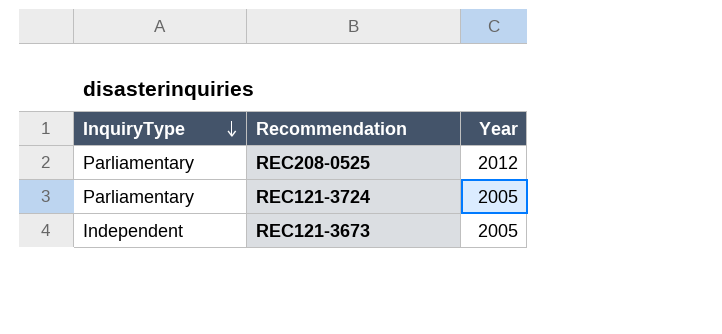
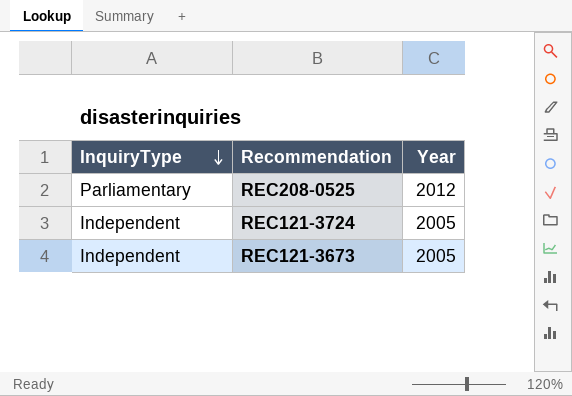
REC121-3724 | InquiryType: Parliamentary -> Independent

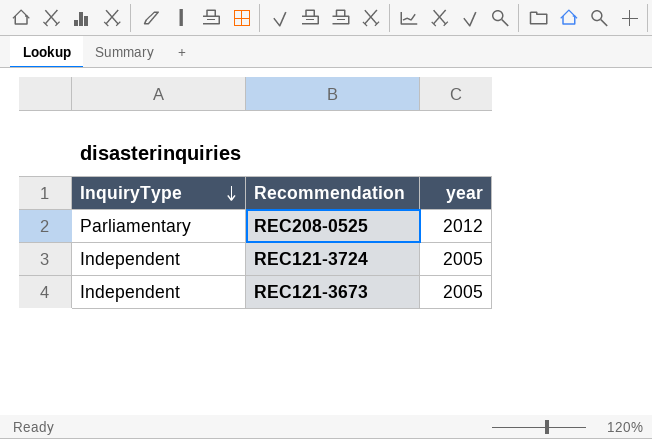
column name: Year -> year

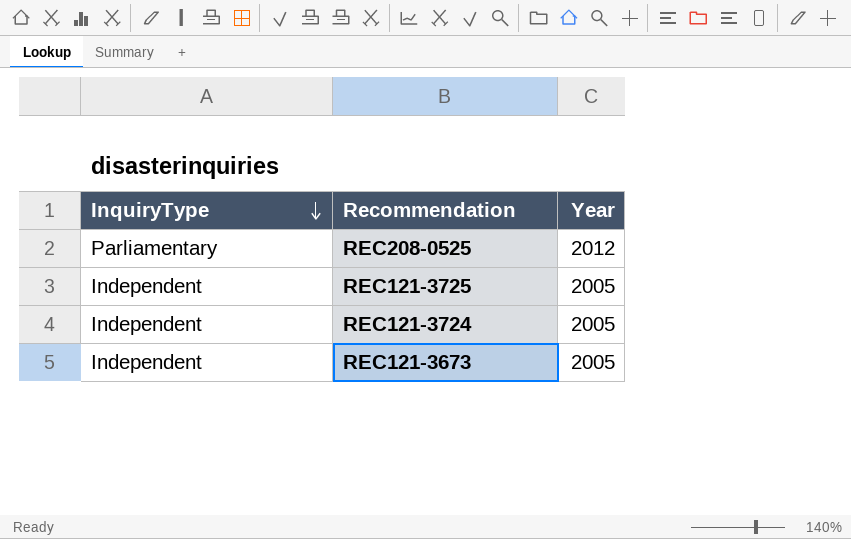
column name: year -> Year
row REC121-3725: none -> Independent | 2005

